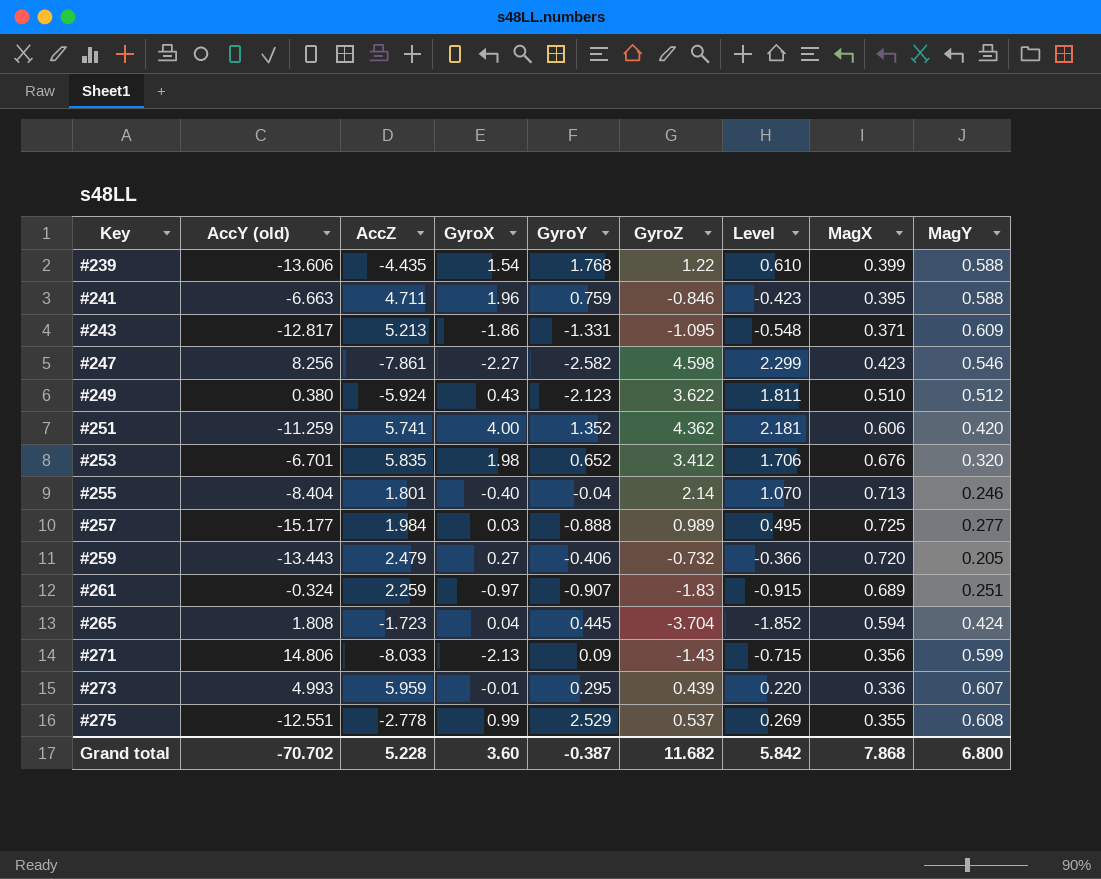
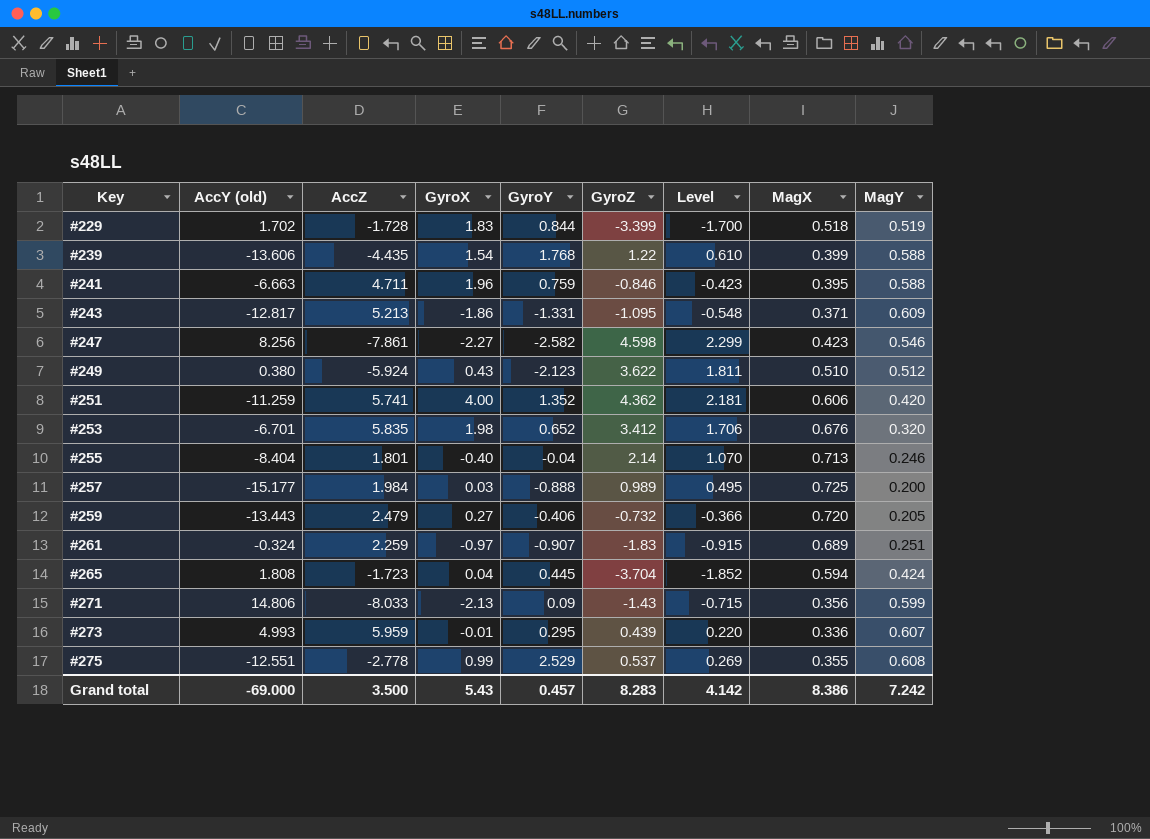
row #229: none -> 1.702 | -1.728 | 1.83 | 0.844 | -3.399 | -1.700 | 0.518 | 0.519
#257 | MagY: 0.277 -> 0.200
Grand total | AccY (old): -70.702 -> -69.000
Grand total | AccZ: 5.228 -> 3.500
Grand total | GyroX: 3.60 -> 5.43
Grand total | GyroY: -0.387 -> 0.457
Grand total | GyroZ: 11.682 -> 8.283
Grand total | Level: 5.842 -> 4.142
Grand total | MagX: 7.868 -> 8.386
Grand total | MagY: 6.800 -> 7.242

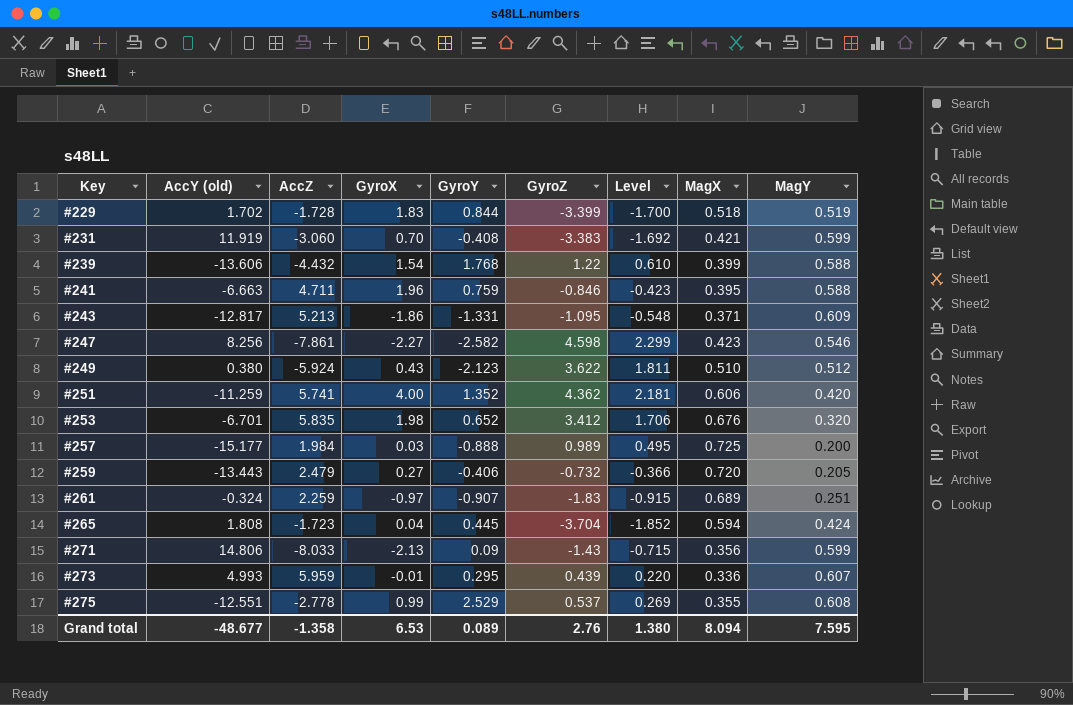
row #255: -8.404 | 1.801 | -0.40 | -0.04 | 2.14 | 1.070 | 0.713 | 0.246 -> none
row #231: none -> 11.919 | -3.060 | 0.70 | -0.408 | -3.383 | -1.692 | 0.421 | 0.599
#239 | AccZ: -4.435 -> -4.432
Grand total | AccY (old): -69.000 -> -48.677
Grand total | AccZ: 3.500 -> -1.358
Grand total | GyroX: 5.43 -> 6.53
Grand total | GyroY: 0.457 -> 0.089
Grand total | GyroZ: 8.283 -> 2.76
Grand total | Level: 4.142 -> 1.380
Grand total | MagX: 8.386 -> 8.094
Grand total | MagY: 7.242 -> 7.595

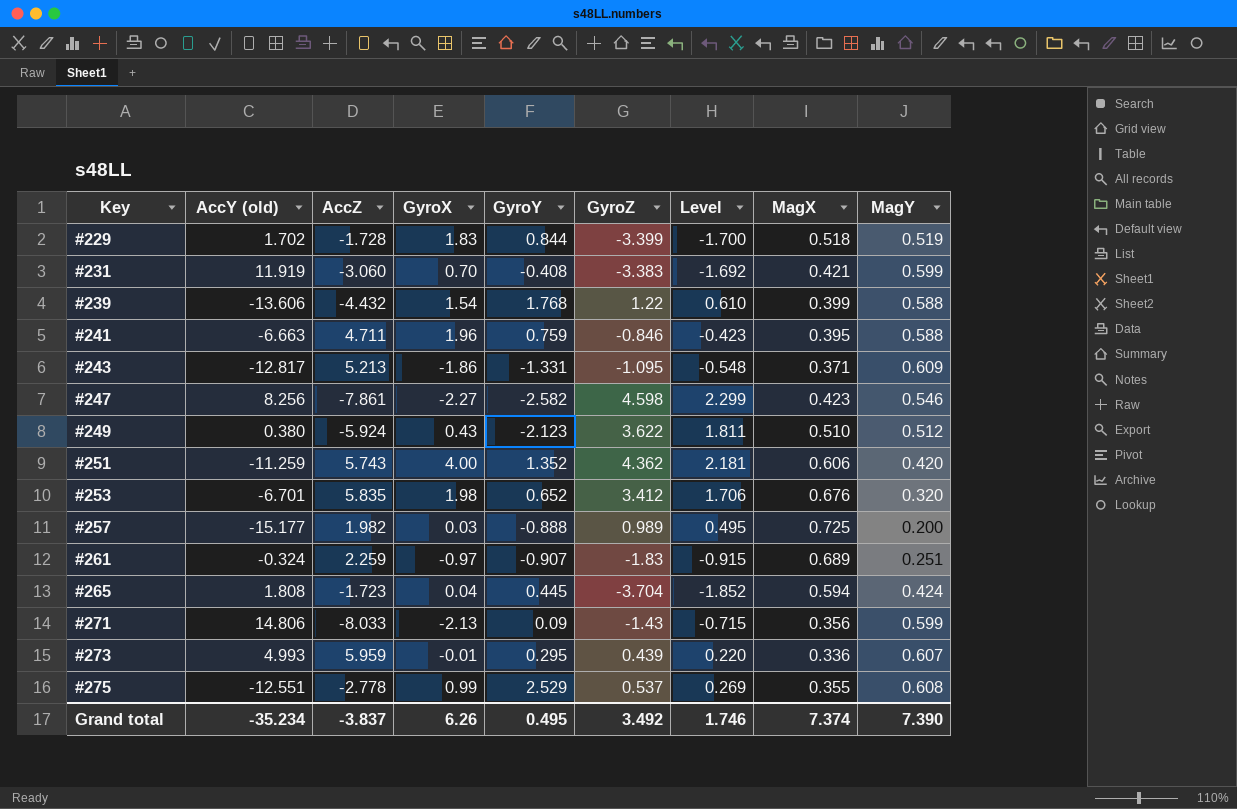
row #259: -13.443 | 2.479 | 0.27 | -0.406 | -0.732 | -0.366 | 0.720 | 0.205 -> none
#251 | AccZ: 5.741 -> 5.743
#257 | AccZ: 1.984 -> 1.982
Grand total | AccY (old): -48.677 -> -35.234
Grand total | AccZ: -1.358 -> -3.837
Grand total | GyroX: 6.53 -> 6.26
Grand total | GyroY: 0.089 -> 0.495
Grand total | GyroZ: 2.76 -> 3.492
Grand total | Level: 1.380 -> 1.746
Grand total | MagX: 8.094 -> 7.374
Grand total | MagY: 7.595 -> 7.390

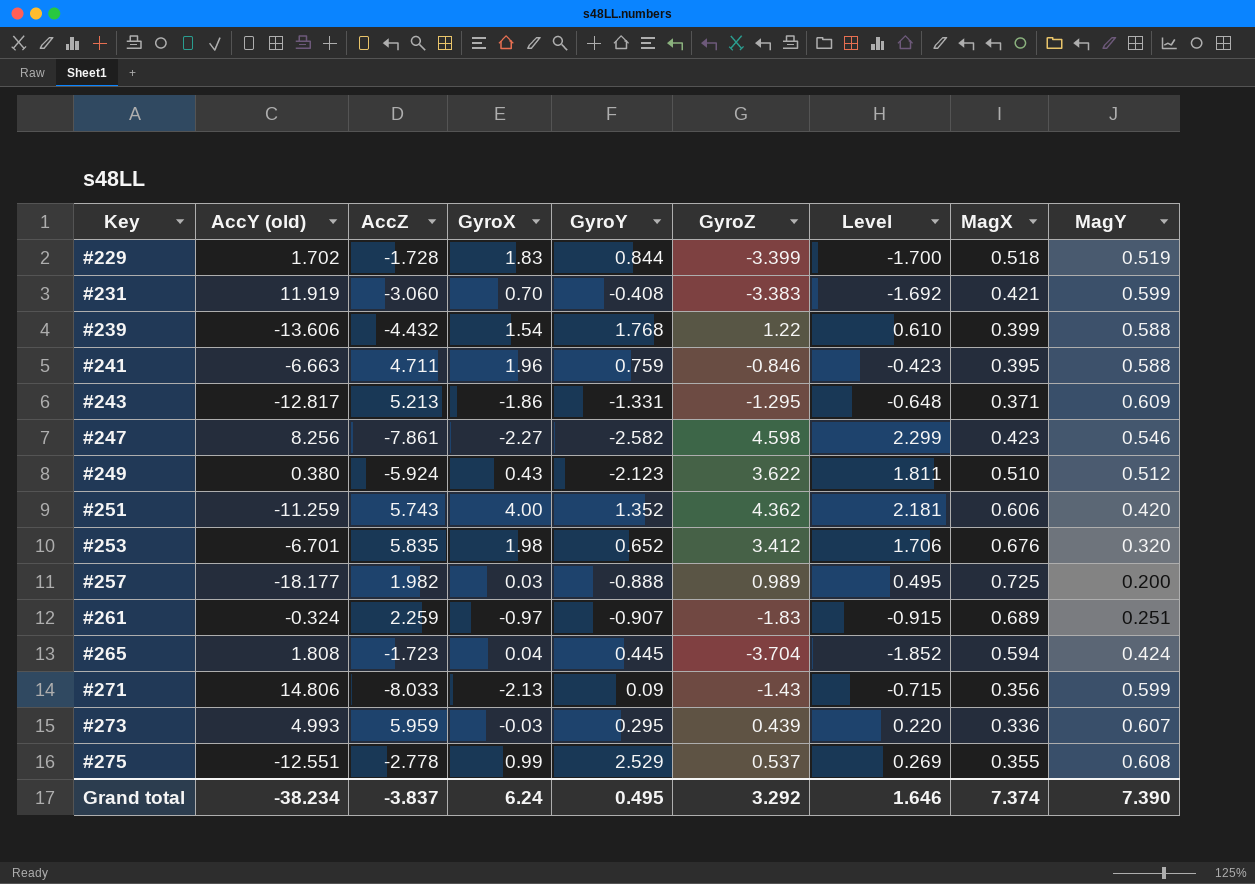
#243 | GyroZ: -1.095 -> -1.295
#243 | Level: -0.548 -> -0.648
#257 | AccY (old): -15.177 -> -18.177
#273 | GyroX: -0.01 -> -0.03
Grand total | AccY (old): -35.234 -> -38.234
Grand total | GyroX: 6.26 -> 6.24
Grand total | GyroZ: 3.492 -> 3.292
Grand total | Level: 1.746 -> 1.646

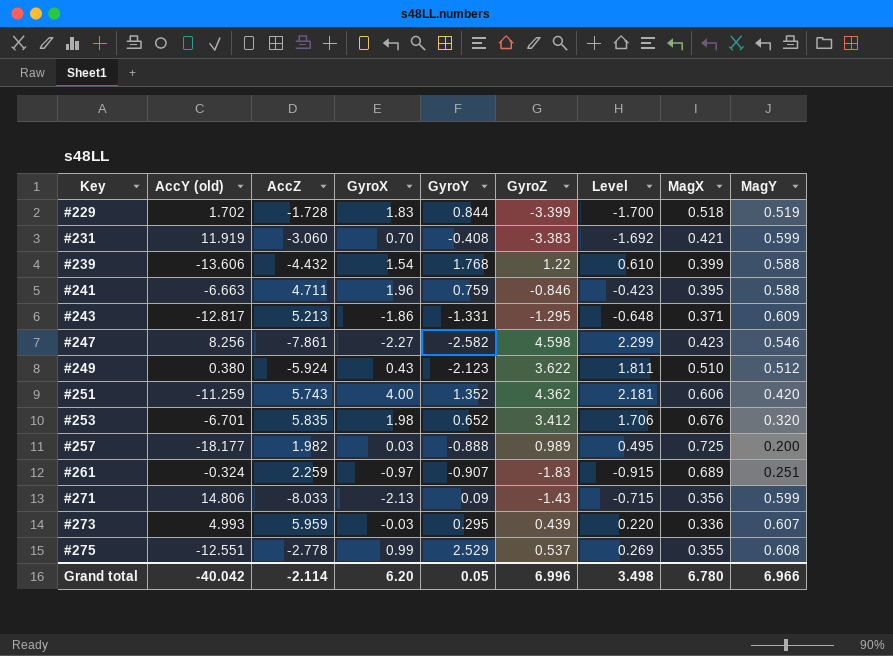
row #265: 1.808 | -1.723 | 0.04 | 0.445 | -3.704 | -1.852 | 0.594 | 0.424 -> none
Grand total | AccY (old): -38.234 -> -40.042
Grand total | AccZ: -3.837 -> -2.114
Grand total | GyroX: 6.24 -> 6.20
Grand total | GyroY: 0.495 -> 0.05
Grand total | GyroZ: 3.292 -> 6.996
Grand total | Level: 1.646 -> 3.498
Grand total | MagX: 7.374 -> 6.780
Grand total | MagY: 7.390 -> 6.966

